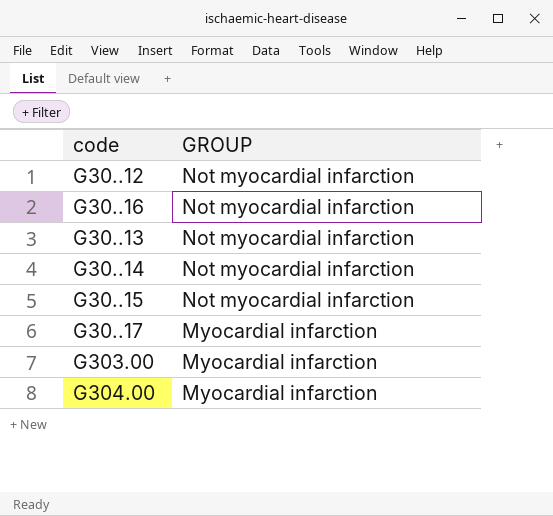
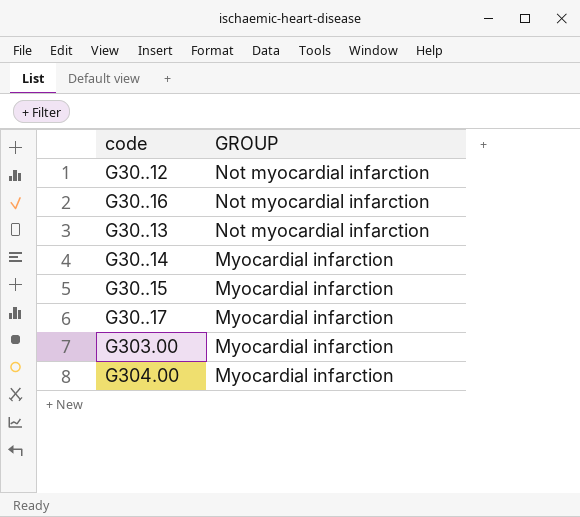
G30..14 | GROUP: Not myocardial infarction -> Myocardial infarction
G30..15 | GROUP: Not myocardial infarction -> Myocardial infarction

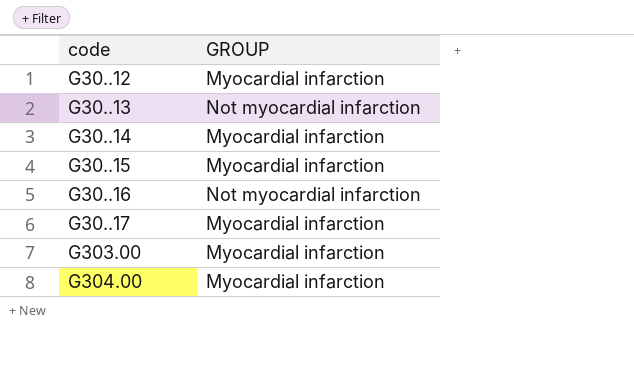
row order: GROUP descending -> code ascending
G30..12 | GROUP: Not myocardial infarction -> Myocardial infarction

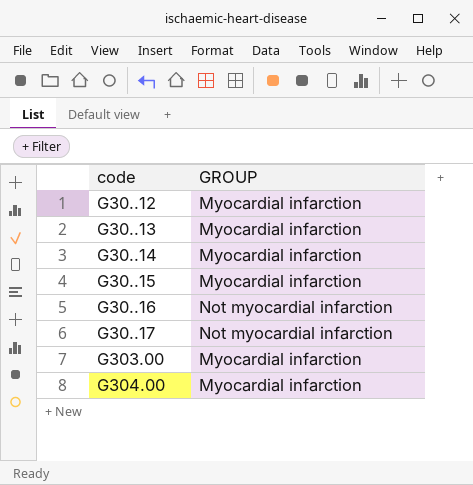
G30..13 | GROUP: Not myocardial infarction -> Myocardial infarction
G30..17 | GROUP: Myocardial infarction -> Not myocardial infarction

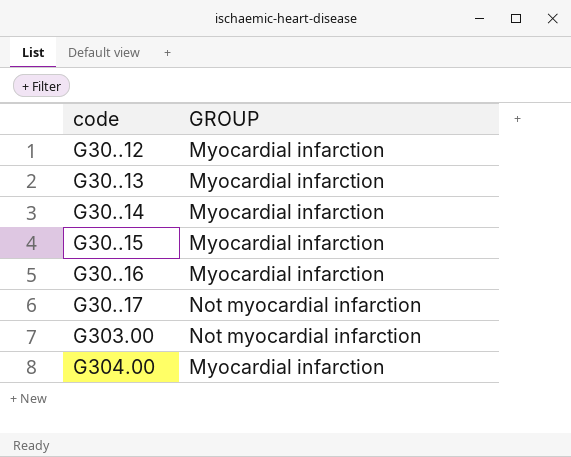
G30..16 | GROUP: Not myocardial infarction -> Myocardial infarction
G303.00 | GROUP: Myocardial infarction -> Not myocardial infarction

